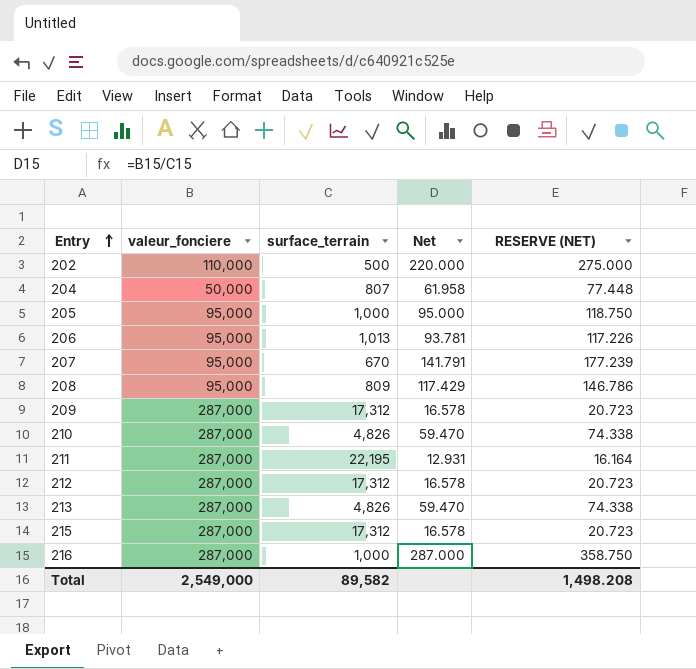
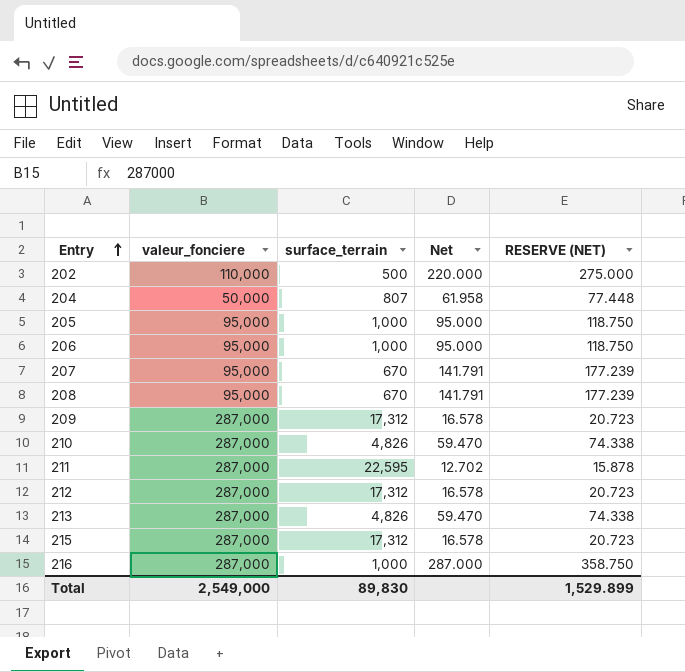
206 | surface_terrain: 1,013 -> 1,000
206 | Net: 93.781 -> 95.000
206 | RESERVE (NET): 117.226 -> 118.750
208 | surface_terrain: 809 -> 670
208 | Net: 117.429 -> 141.791
208 | RESERVE (NET): 146.786 -> 177.239
211 | surface_terrain: 22,195 -> 22,595
211 | Net: 12.931 -> 12.702
211 | RESERVE (NET): 16.164 -> 15.878
Total | surface_terrain: 89,582 -> 89,830
Total | RESERVE (NET): 1,498.208 -> 1,529.899

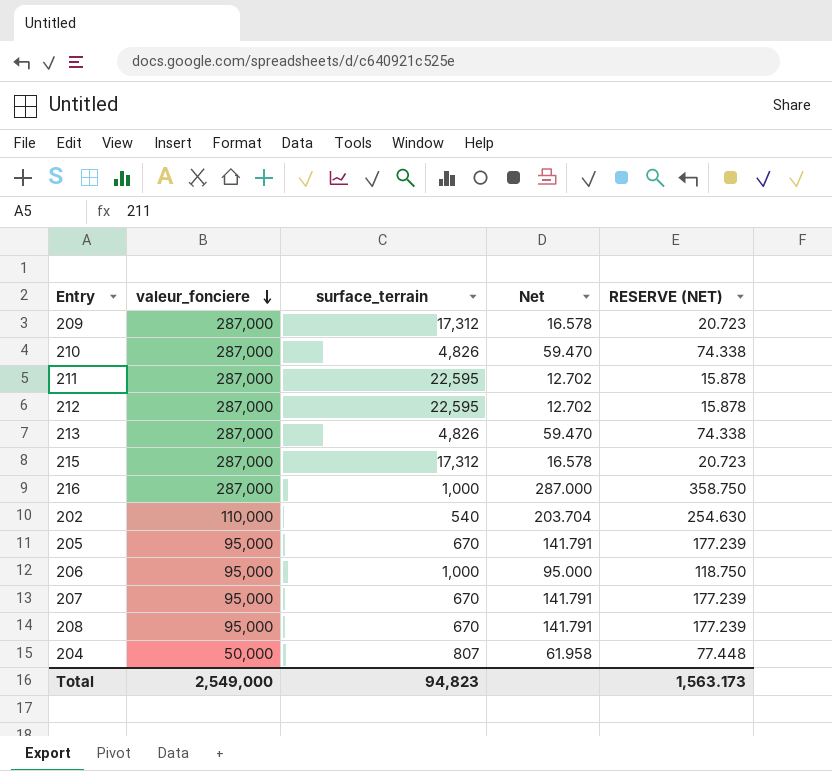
row order: Entry ascending -> valeur_fonciere descending
212 | surface_terrain: 17,312 -> 22,595
212 | Net: 16.578 -> 12.702
212 | RESERVE (NET): 20.723 -> 15.878
202 | surface_terrain: 500 -> 540
202 | Net: 220.000 -> 203.704
202 | RESERVE (NET): 275.000 -> 254.630
205 | surface_terrain: 1,000 -> 670
205 | Net: 95.000 -> 141.791
205 | RESERVE (NET): 118.750 -> 177.239
Total | surface_terrain: 89,830 -> 94,823
Total | RESERVE (NET): 1,529.899 -> 1,563.173

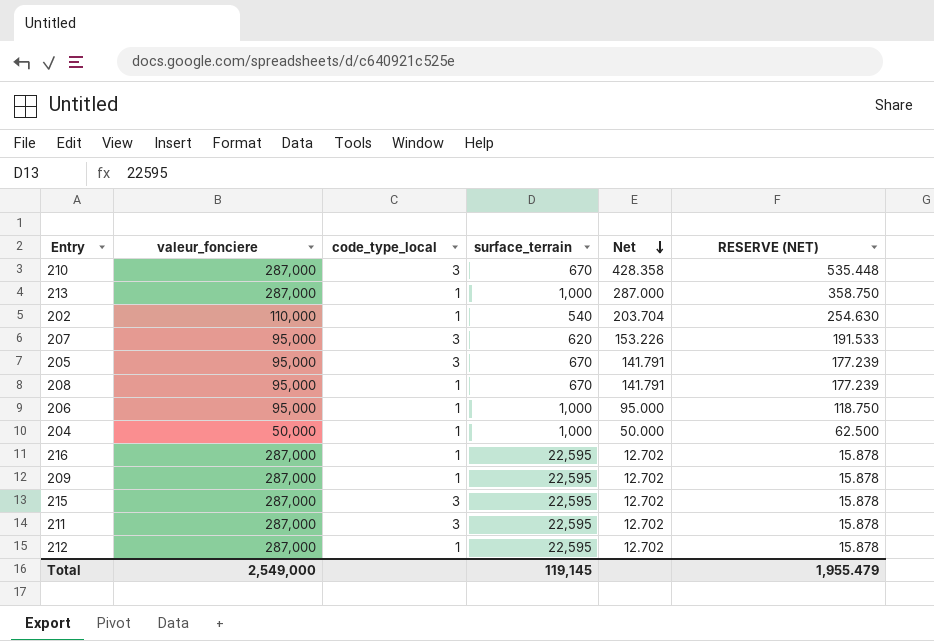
row order: valeur_fonciere descending -> Net descending
column code_type_local | position: none -> 3
210 | surface_terrain: 4,826 -> 670
210 | Net: 59.470 -> 428.358
210 | RESERVE (NET): 74.338 -> 535.448
213 | surface_terrain: 4,826 -> 1,000
213 | Net: 59.470 -> 287.000
213 | RESERVE (NET): 74.338 -> 358.750
207 | surface_terrain: 670 -> 620
207 | Net: 141.791 -> 153.226
207 | RESERVE (NET): 177.239 -> 191.533
204 | surface_terrain: 807 -> 1,000
204 | Net: 61.958 -> 50.000
204 | RESERVE (NET): 77.448 -> 62.500
216 | surface_terrain: 1,000 -> 22,595
216 | Net: 287.000 -> 12.702
216 | RESERVE (NET): 358.750 -> 15.878
209 | surface_terrain: 17,312 -> 22,595
209 | Net: 16.578 -> 12.702
209 | RESERVE (NET): 20.723 -> 15.878
215 | surface_terrain: 17,312 -> 22,595
215 | Net: 16.578 -> 12.702
215 | RESERVE (NET): 20.723 -> 15.878
Total | surface_terrain: 94,823 -> 119,145
Total | RESERVE (NET): 1,563.173 -> 1,955.479

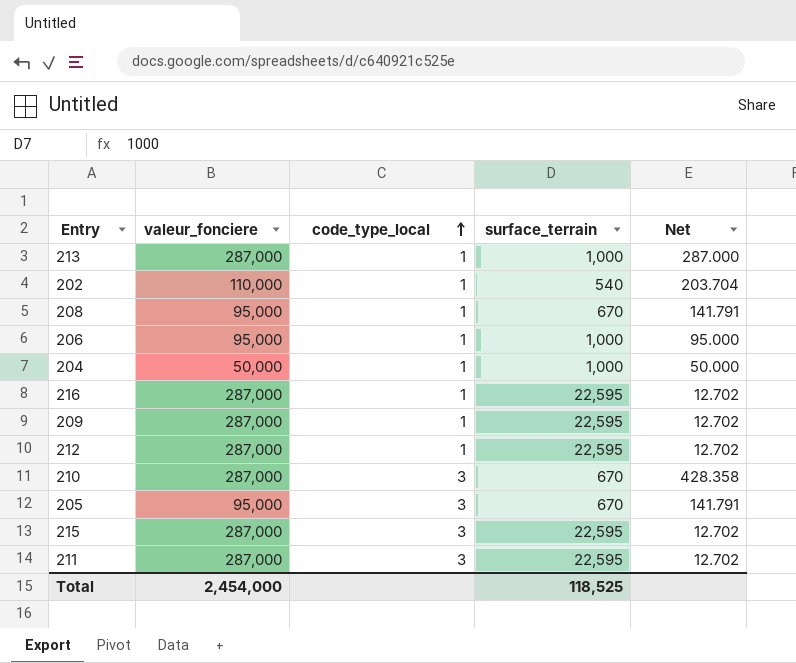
row order: Net descending -> code_type_local ascending
column RESERVE (NET) | formula: [Net] * 1.25 -> none
row 207: 95,000 | 3 | 620 | 153.226 | 191.533 -> none
Total | valeur_fonciere: 2,549,000 -> 2,454,000
Total | surface_terrain: 119,145 -> 118,525

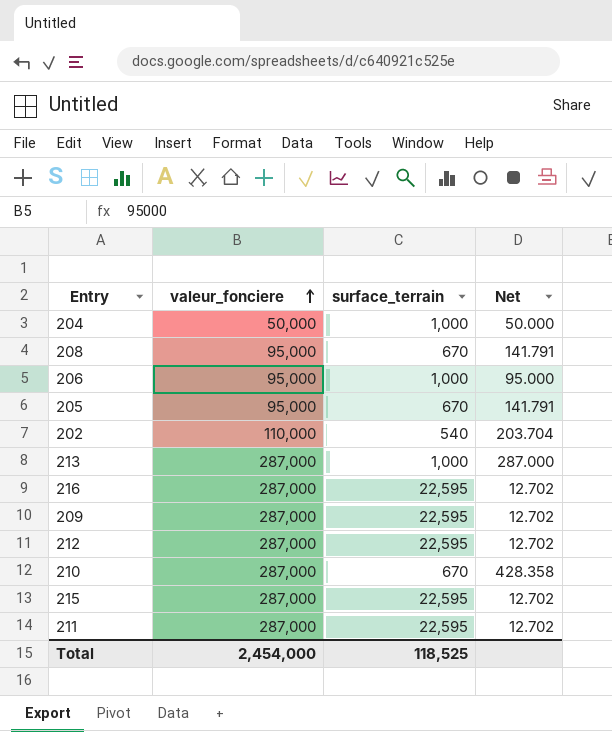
row order: code_type_local ascending -> valeur_fonciere ascending
column code_type_local | position: 3 -> none

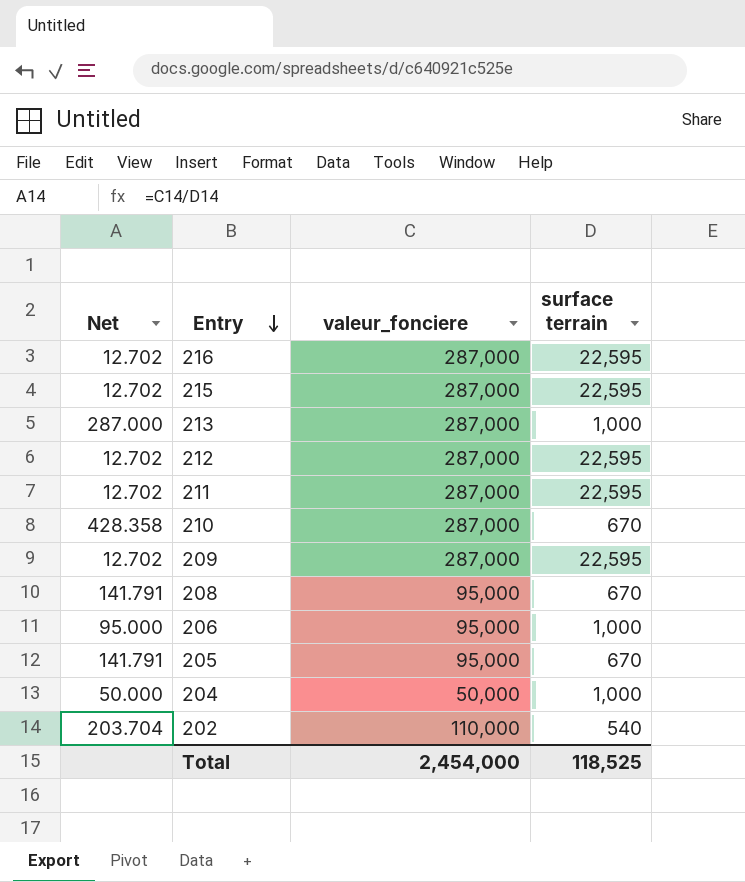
row order: valeur_fonciere ascending -> Entry descending
column Net | position: 4 -> 1
column name: surface_terrain -> surface terrain

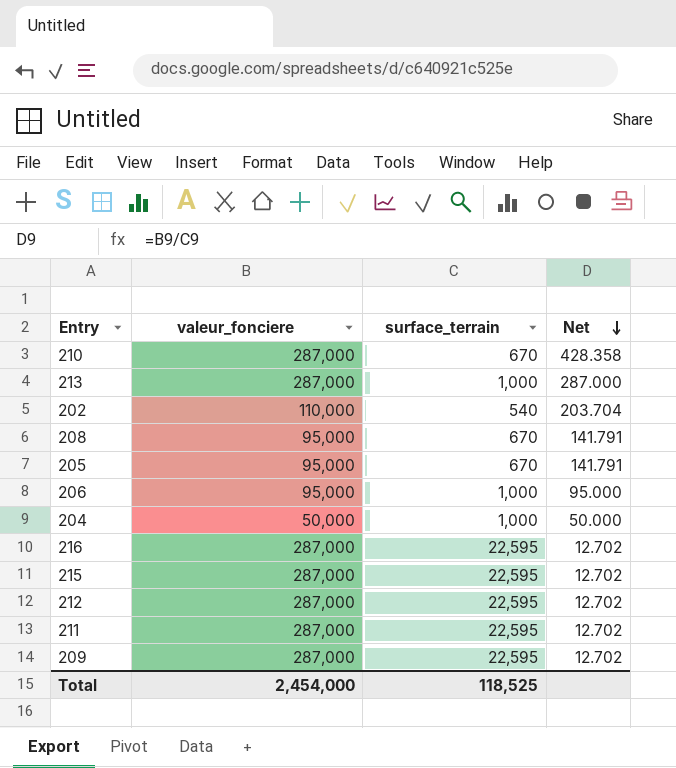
row order: Entry descending -> Net descending
column name: surface terrain -> surface_terrain
column Net | position: 1 -> 4

